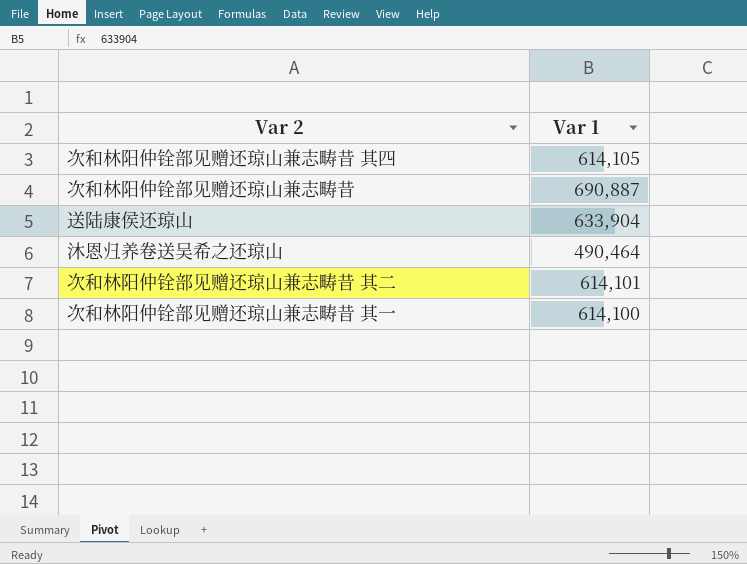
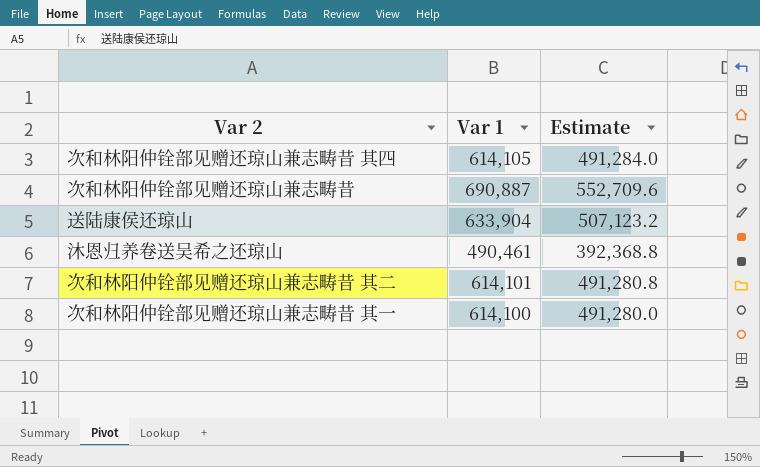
column Estimate | formula: none -> [Var 1] * 0.8
沐恩归养卷送吴希之还琼山 | Var 1: 490,464 -> 490,461

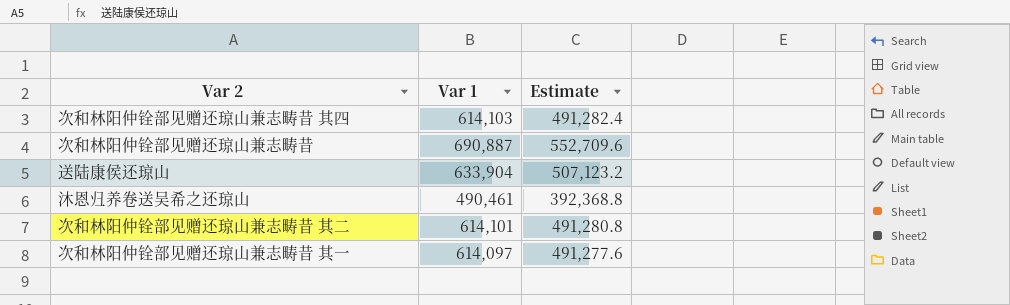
次和林阳仲铨部见赠还琼山兼志畴昔 其四 | Var 1: 614,105 -> 614,103
次和林阳仲铨部见赠还琼山兼志畴昔 其四 | Estimate: 491,284.0 -> 491,282.4
次和林阳仲铨部见赠还琼山兼志畴昔 其一 | Var 1: 614,100 -> 614,097
次和林阳仲铨部见赠还琼山兼志畴昔 其一 | Estimate: 491,280.0 -> 491,277.6

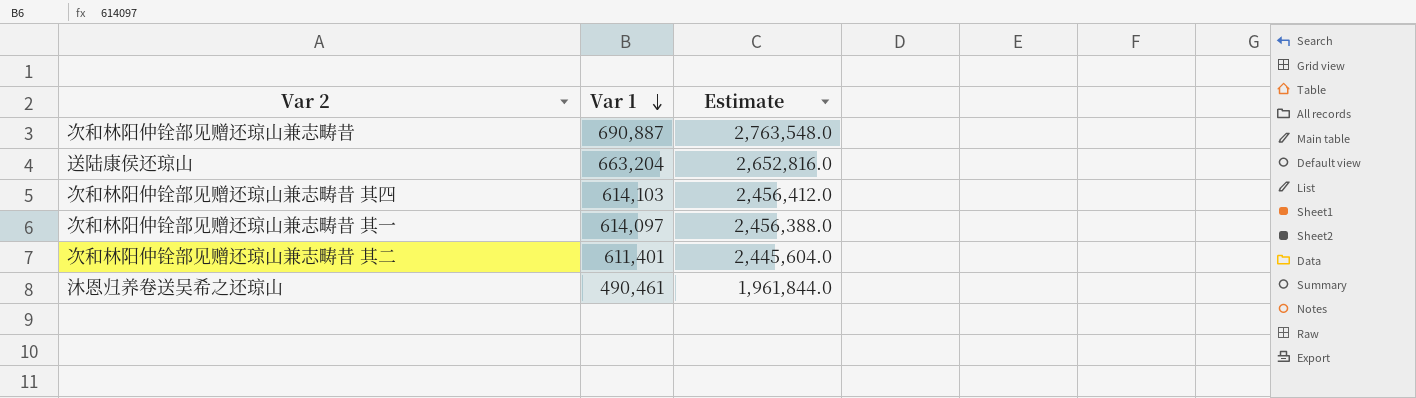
row order: none -> Var 1 descending
column Estimate | formula: [Var 1] * 0.8 -> [Var 1] * 4
送陆康侯还琼山 | Var 1: 633,904 -> 663,204
次和林阳仲铨部见赠还琼山兼志畴昔 其二 | Var 1: 614,101 -> 611,401

